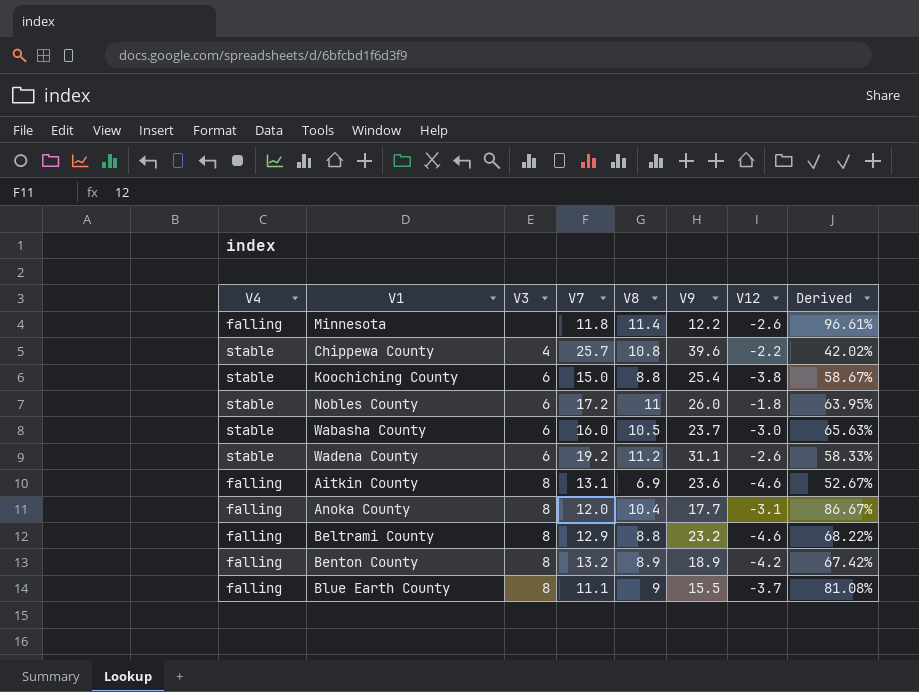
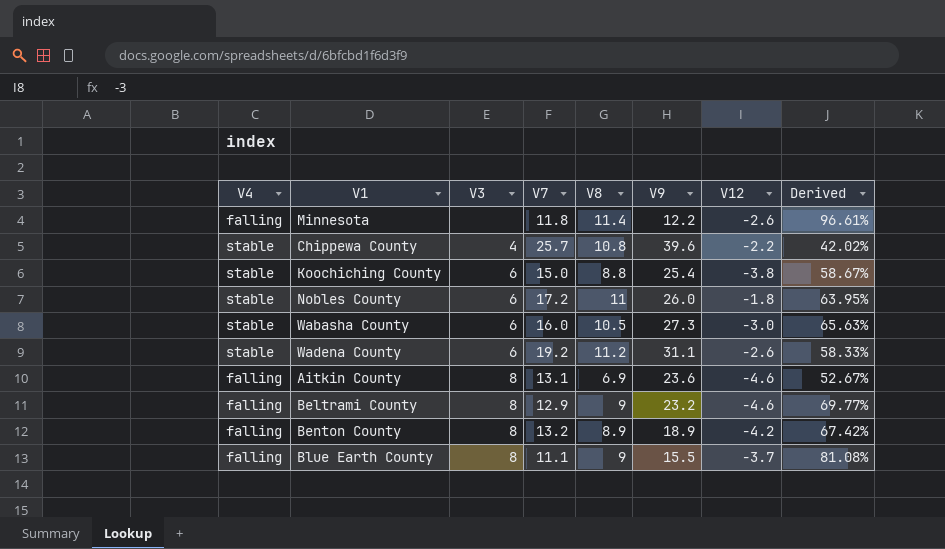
row Anoka County: falling | 8 | 12.0 | 10.4 | 17.7 | -3.1 | 86.67% -> none
Wabasha County | V9: 23.7 -> 27.3
Beltrami County | V8: 8.8 -> 9
Beltrami County | Derived: 68.22% -> 69.77%

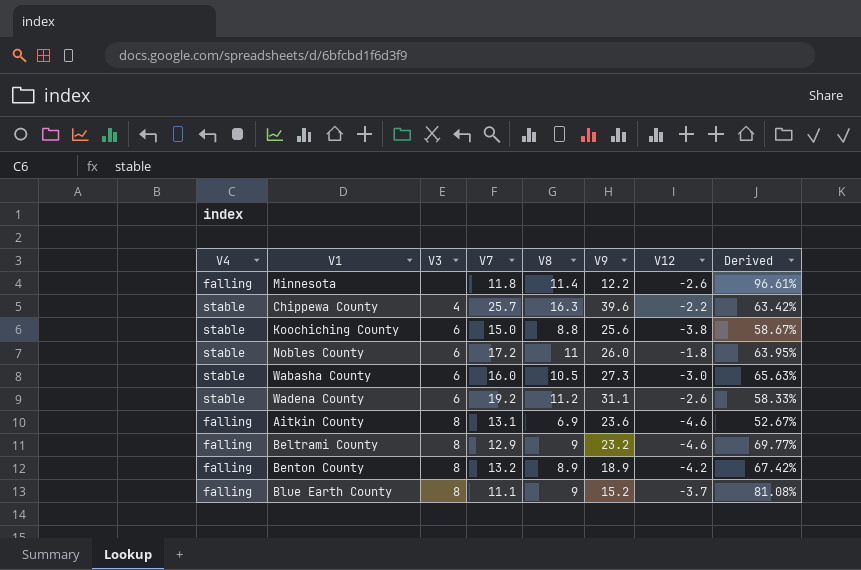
Chippewa County | V8: 10.8 -> 16.3
Chippewa County | Derived: 42.02% -> 63.42%
Koochiching County | V9: 25.4 -> 25.6
Blue Earth County | V9: 15.5 -> 15.2

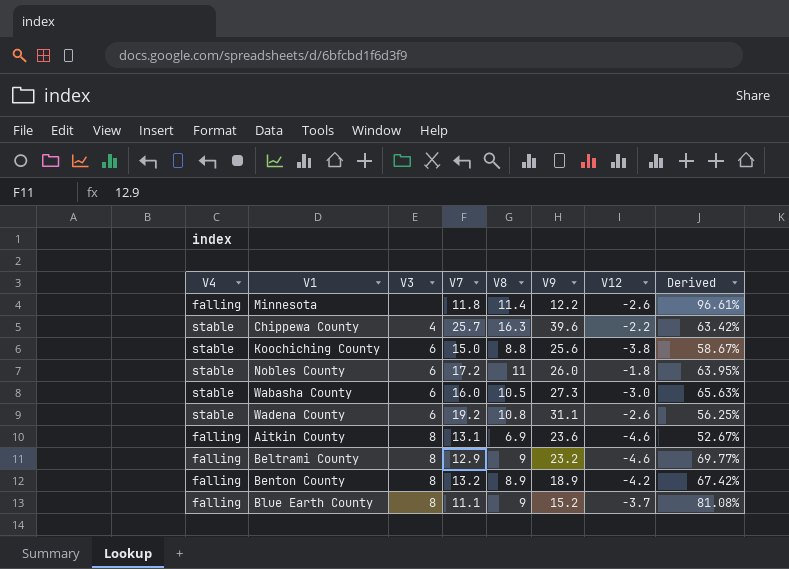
Wadena County | V8: 11.2 -> 10.8
Wadena County | Derived: 58.33% -> 56.25%

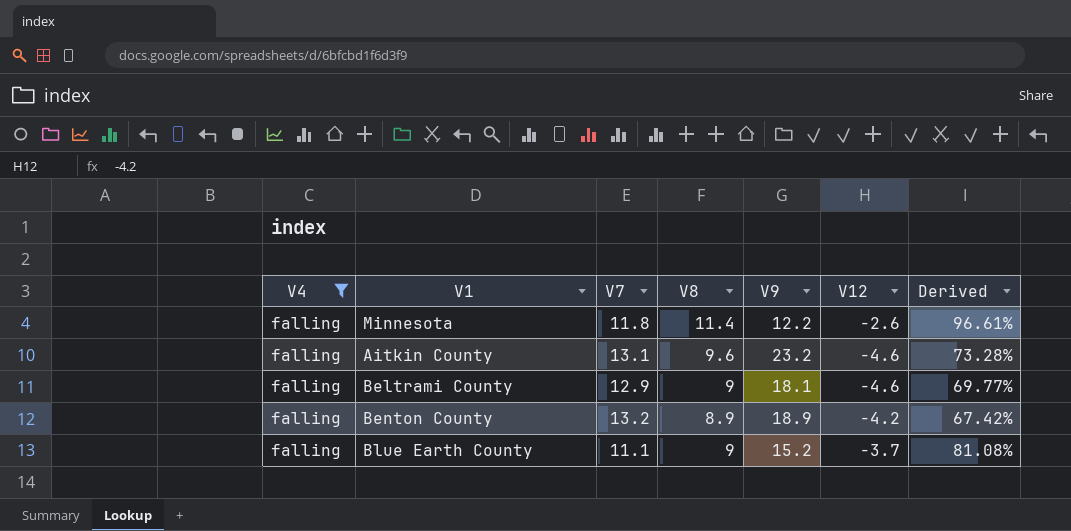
filter: none -> V4 = falling
column V3 | position: 3 -> none
Aitkin County | V8: 6.9 -> 9.6
Aitkin County | V9: 23.6 -> 23.2
Aitkin County | Derived: 52.67% -> 73.28%
Beltrami County | V9: 23.2 -> 18.1

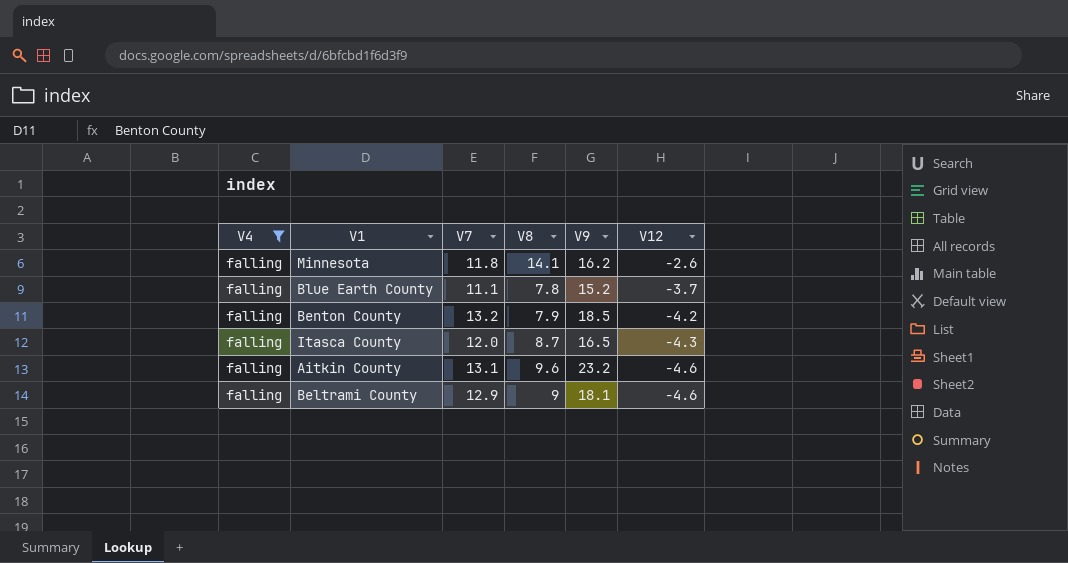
row order: none -> V12 descending
column Derived | formula: [V8] / [V7] -> none
Minnesota | V8: 11.4 -> 14.1
Minnesota | V9: 12.2 -> 16.2
Blue Earth County | V8: 9 -> 7.8
Benton County | V8: 8.9 -> 7.9
Benton County | V9: 18.9 -> 18.5
row Itasca County: none -> falling | 12.0 | 8.7 | 16.5 | -4.3

